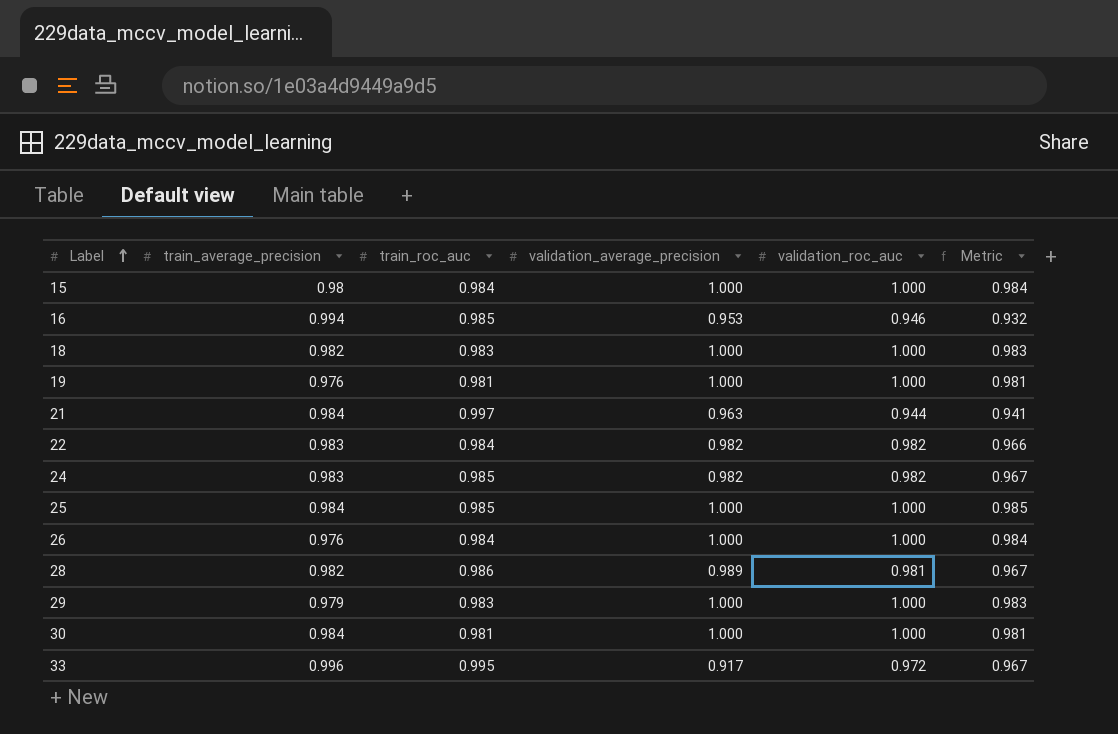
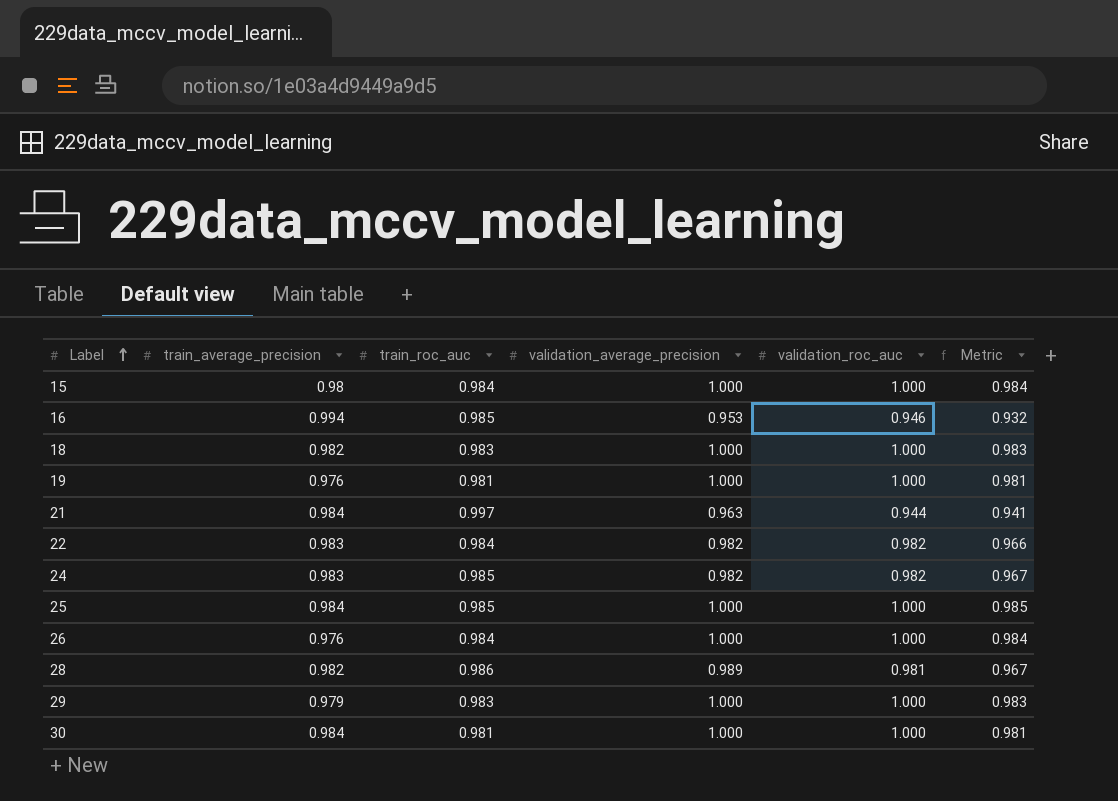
row 33: 0.996 | 0.995 | 0.917 | 0.972 | 0.967 -> none

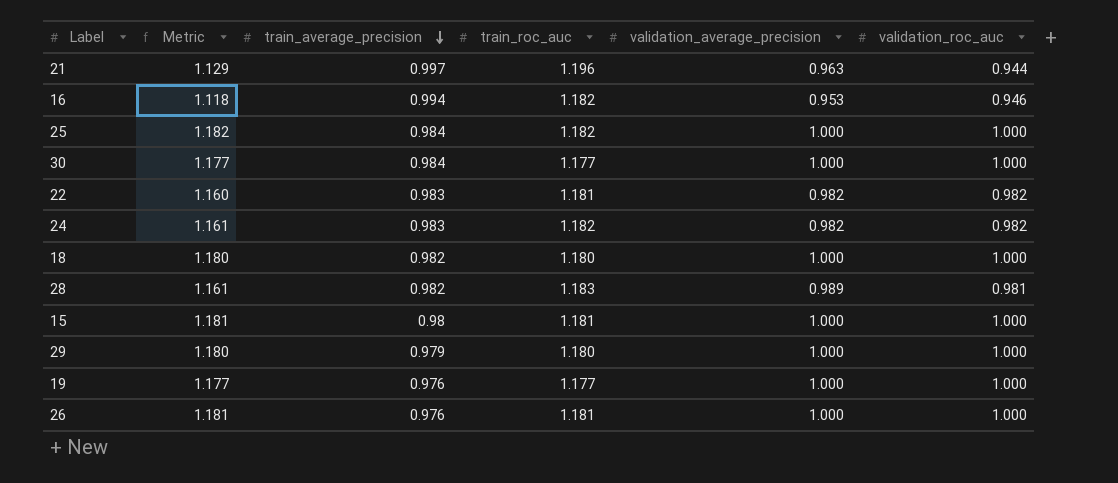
row order: Label ascending -> train_average_precision descending
column Metric | position: 6 -> 2
21 | Metric: 0.941 -> 1.129
21 | train_average_precision: 0.984 -> 0.997
21 | train_roc_auc: 0.997 -> 1.196
16 | Metric: 0.932 -> 1.118
16 | train_roc_auc: 0.985 -> 1.182
25 | Metric: 0.985 -> 1.182
25 | train_roc_auc: 0.985 -> 1.182
30 | Metric: 0.981 -> 1.177
30 | train_roc_auc: 0.981 -> 1.177
22 | Metric: 0.966 -> 1.160
22 | train_roc_auc: 0.984 -> 1.181
24 | Metric: 0.967 -> 1.161
24 | train_roc_auc: 0.985 -> 1.182
18 | Metric: 0.983 -> 1.180
18 | train_roc_auc: 0.983 -> 1.180
28 | Metric: 0.967 -> 1.161
28 | train_roc_auc: 0.986 -> 1.183
15 | Metric: 0.984 -> 1.181
15 | train_roc_auc: 0.984 -> 1.181
29 | Metric: 0.983 -> 1.180
29 | train_roc_auc: 0.983 -> 1.180
19 | Metric: 0.981 -> 1.177
19 | train_roc_auc: 0.981 -> 1.177
26 | Metric: 0.984 -> 1.181
26 | train_roc_auc: 0.984 -> 1.181

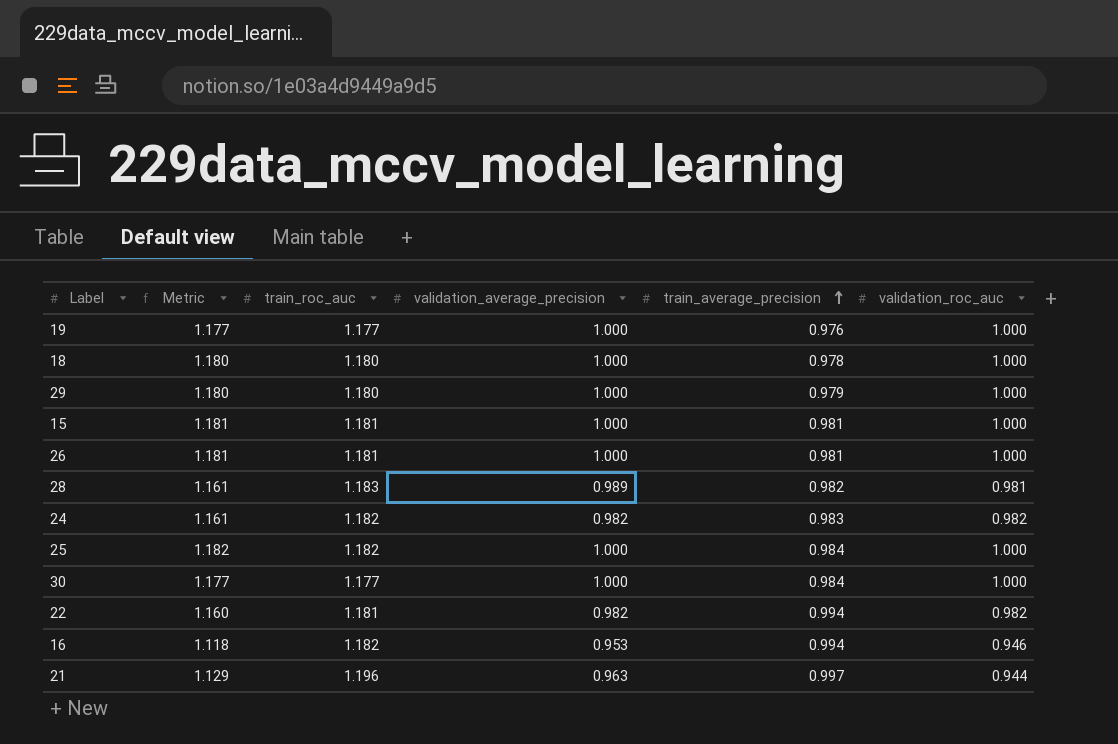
row order: train_average_precision descending -> train_average_precision ascending
column train_average_precision | position: 3 -> 5
18 | train_average_precision: 0.982 -> 0.978
15 | train_average_precision: 0.98 -> 0.981
26 | train_average_precision: 0.976 -> 0.981
22 | train_average_precision: 0.983 -> 0.994

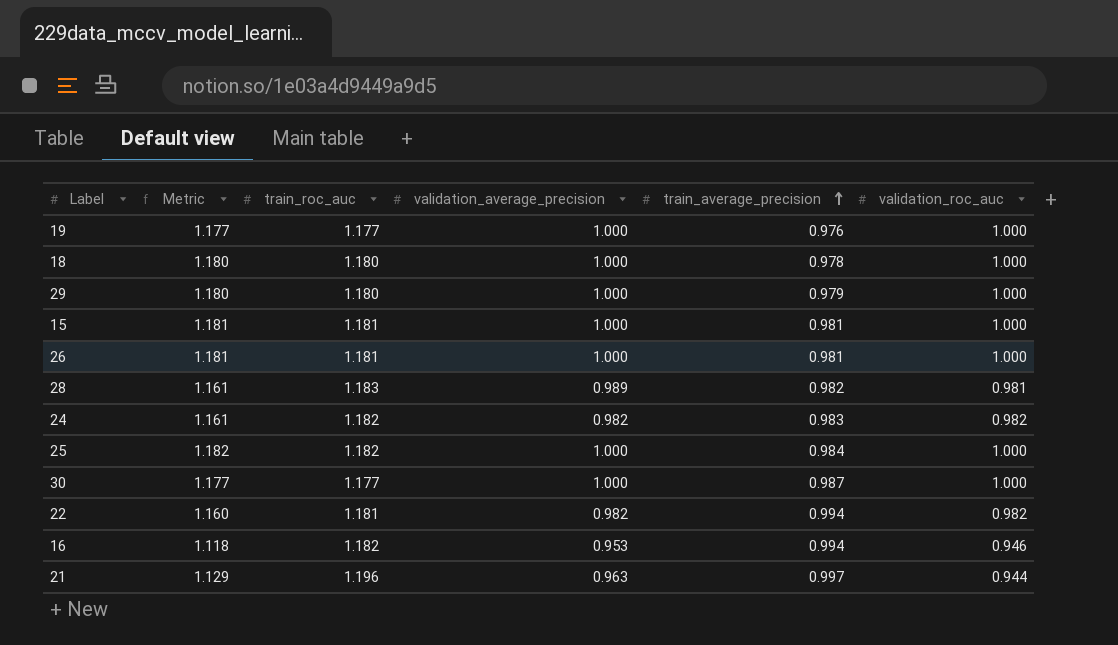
30 | train_average_precision: 0.984 -> 0.987

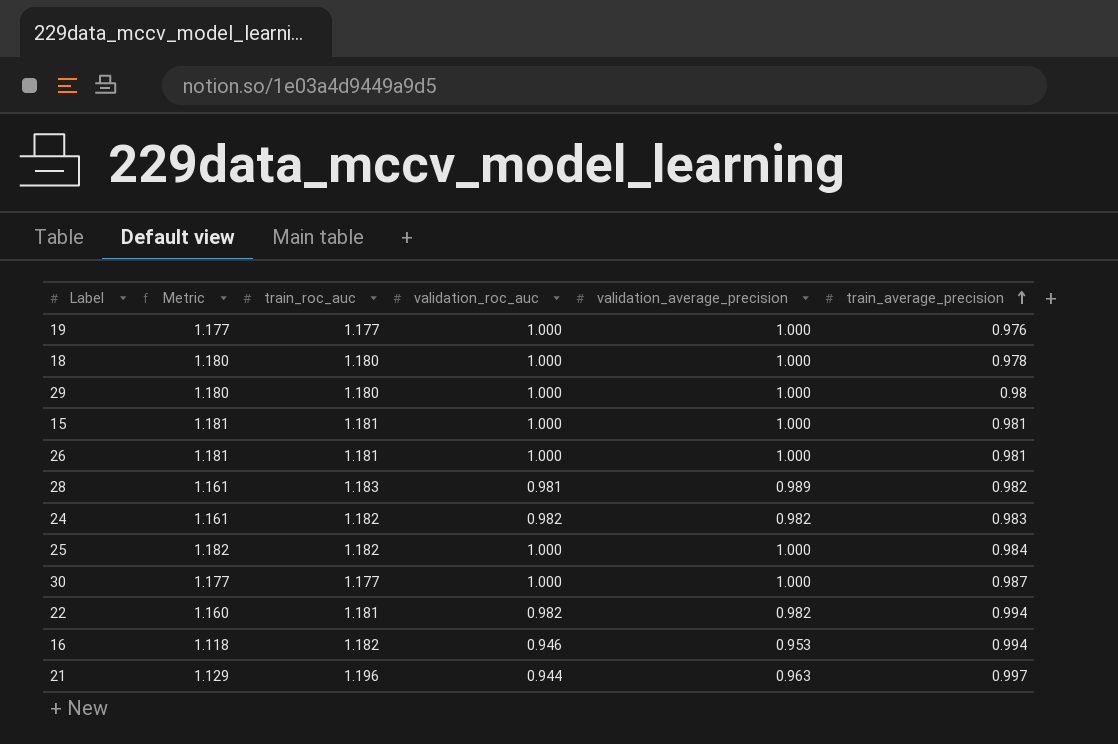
column validation_roc_auc | position: 6 -> 4
29 | train_average_precision: 0.979 -> 0.98

